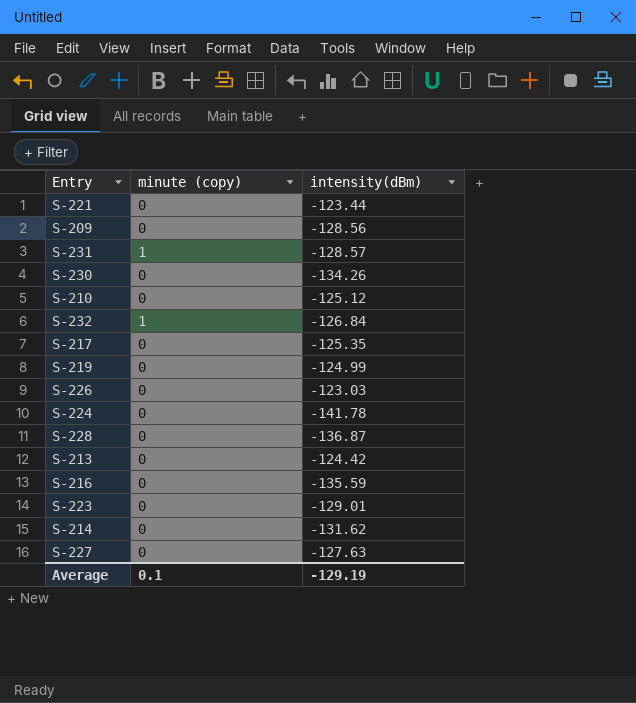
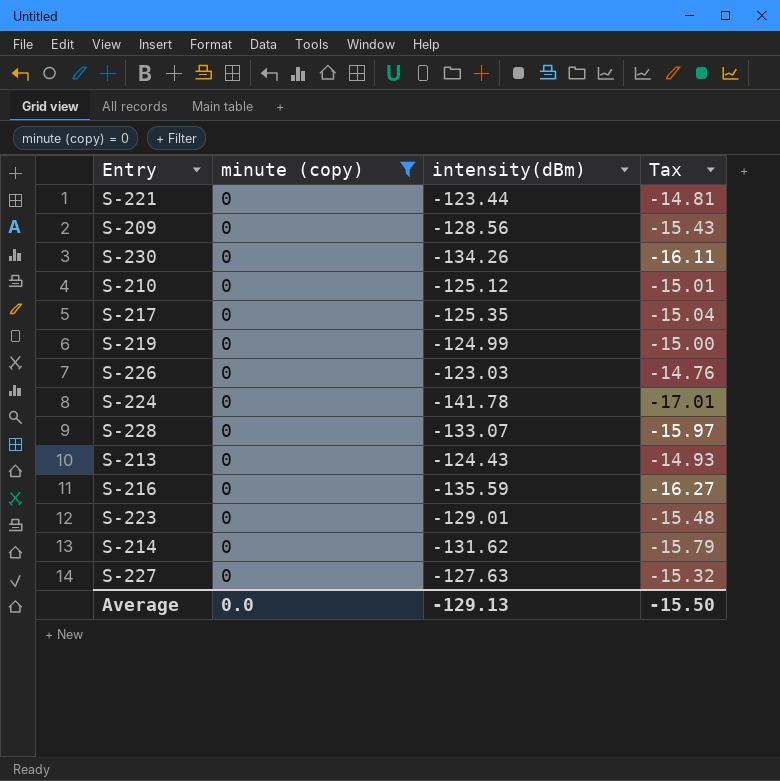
filter: none -> minute (copy) = 0
column Tax | formula: none -> [intensity(dBm)] * 0.12
S-228 | intensity(dBm): -136.87 -> -133.07
S-213 | intensity(dBm): -124.42 -> -124.43
Average | minute (copy): 0.1 -> 0.0
Average | intensity(dBm): -129.19 -> -129.13

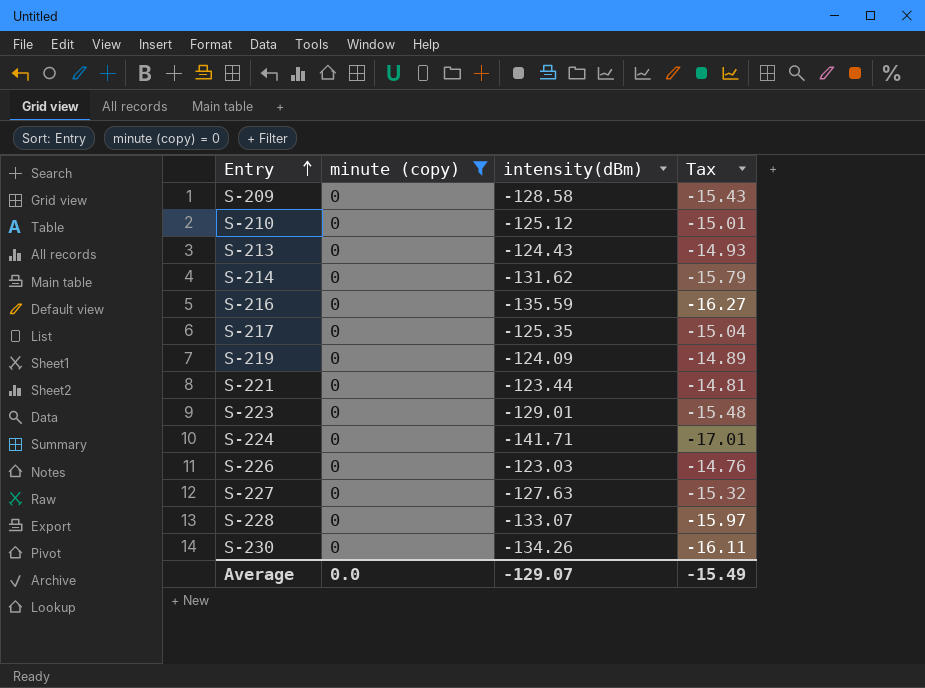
row order: none -> Entry ascending
S-209 | intensity(dBm): -128.56 -> -128.58
S-219 | intensity(dBm): -124.99 -> -124.09
S-219 | Tax: -15.00 -> -14.89
S-224 | intensity(dBm): -141.78 -> -141.71
Average | intensity(dBm): -129.13 -> -129.07
Average | Tax: -15.50 -> -15.49

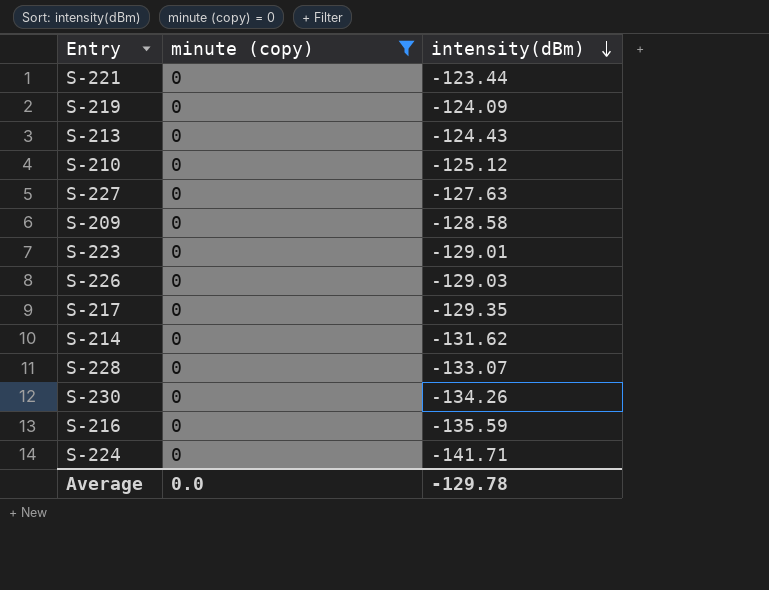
row order: Entry ascending -> intensity(dBm) descending
column Tax | formula: [intensity(dBm)] * 0.12 -> none
S-226 | intensity(dBm): -123.03 -> -129.03
S-217 | intensity(dBm): -125.35 -> -129.35
Average | intensity(dBm): -129.07 -> -129.78

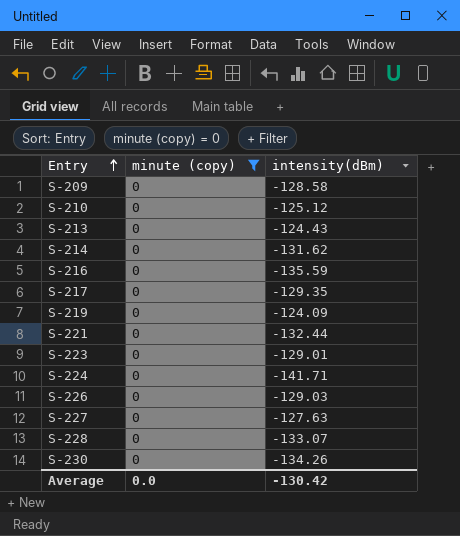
row order: intensity(dBm) descending -> Entry ascending
S-221 | intensity(dBm): -123.44 -> -132.44
Average | intensity(dBm): -129.78 -> -130.42

